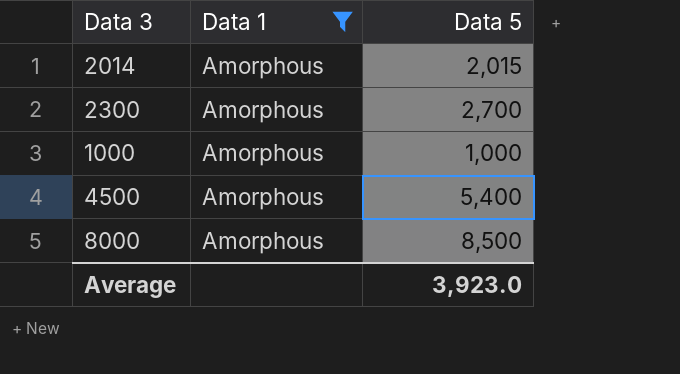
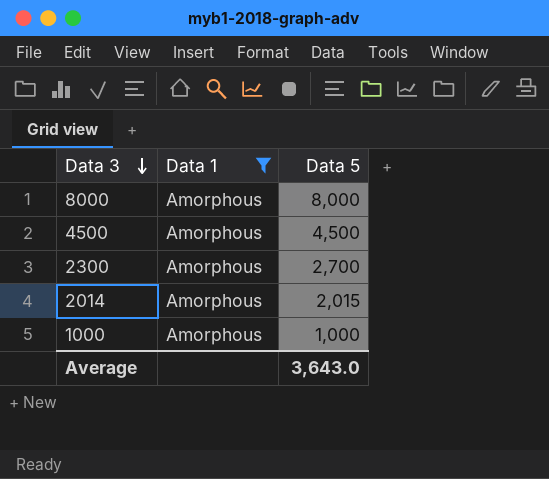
row order: none -> Data 3 descending
8000 | Data 5: 8,500 -> 8,000
4500 | Data 5: 5,400 -> 4,500
Average | Data 5: 3,923.0 -> 3,643.0

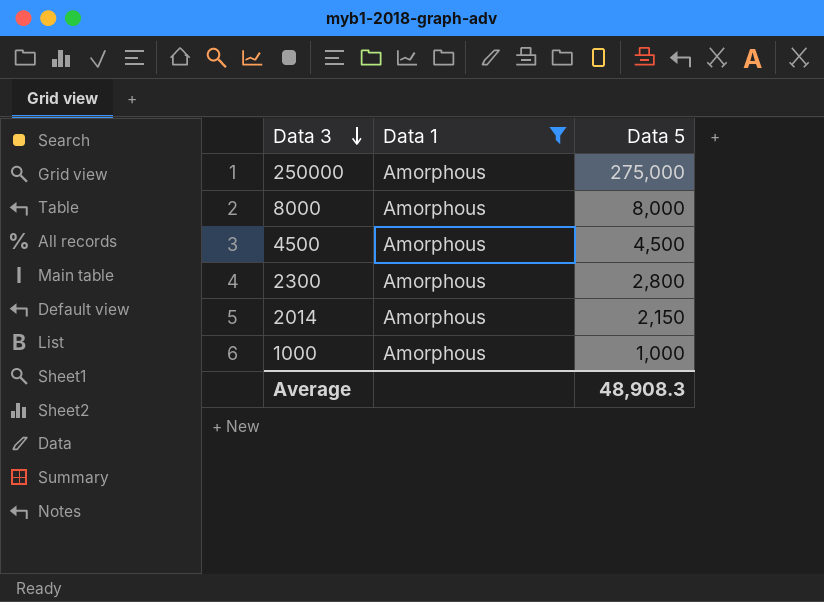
row 250000: none -> Amorphous | 275,000
2300 | Data 5: 2,700 -> 2,800
2014 | Data 5: 2,015 -> 2,150
Average | Data 5: 3,643.0 -> 48,908.3

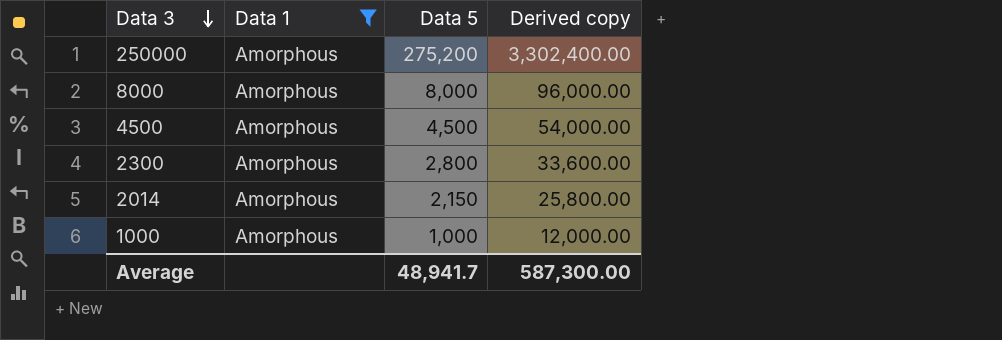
column Derived copy | formula: none -> [Data 5] * 12
250000 | Data 5: 275,000 -> 275,200
Average | Data 5: 48,908.3 -> 48,941.7

